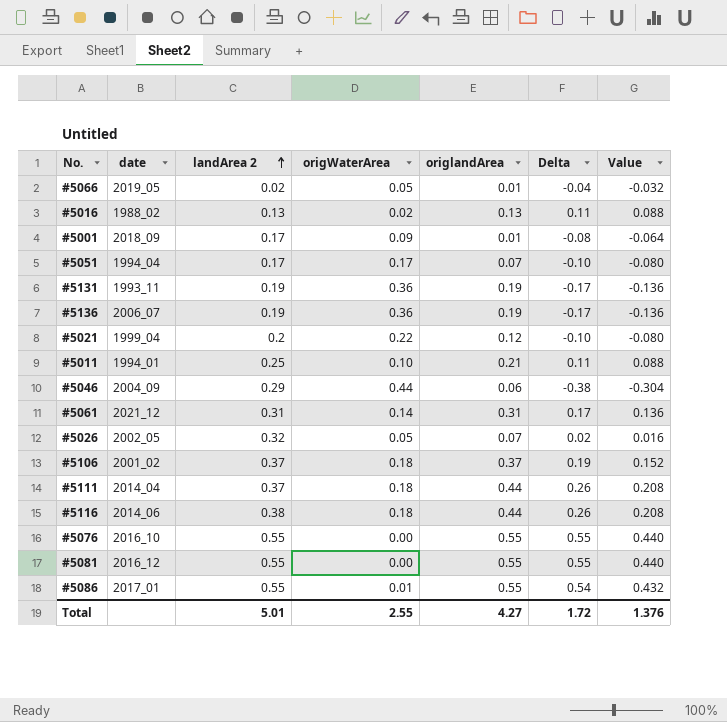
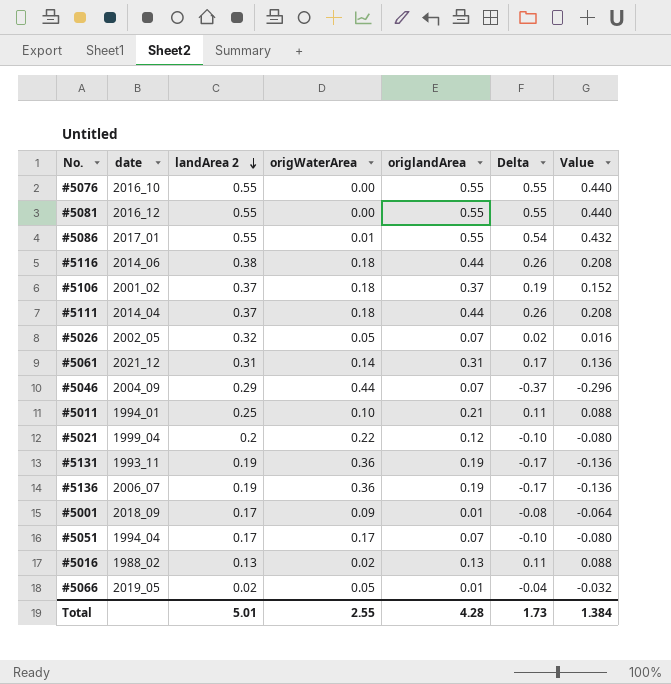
row order: landArea 2 ascending -> landArea 2 descending
#5046 | origlandArea: 0.06 -> 0.07
#5046 | Delta: -0.38 -> -0.37
#5046 | Value: -0.304 -> -0.296
Total | origlandArea: 4.27 -> 4.28
Total | Delta: 1.72 -> 1.73
Total | Value: 1.376 -> 1.384

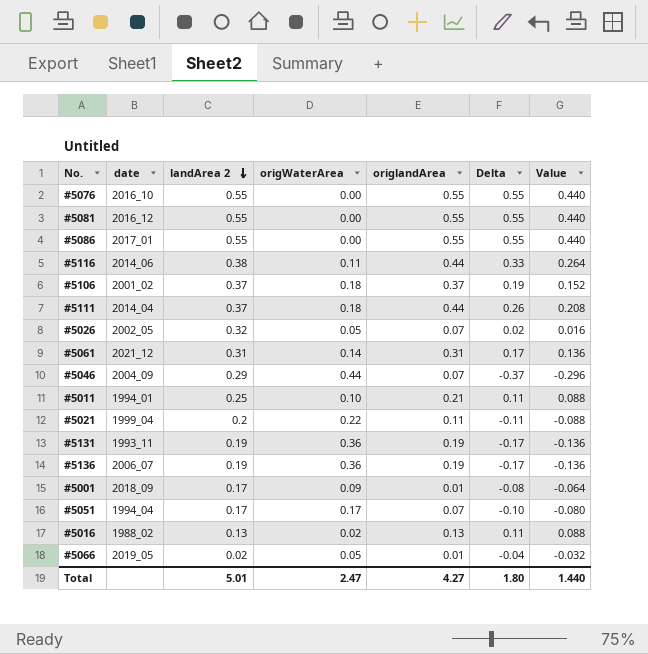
#5086 | origWaterArea: 0.01 -> 0.00
#5086 | Delta: 0.54 -> 0.55
#5086 | Value: 0.432 -> 0.440
#5116 | origWaterArea: 0.18 -> 0.11
#5116 | Delta: 0.26 -> 0.33
#5116 | Value: 0.208 -> 0.264
#5021 | origlandArea: 0.12 -> 0.11
#5021 | Delta: -0.10 -> -0.11
#5021 | Value: -0.080 -> -0.088
Total | origWaterArea: 2.55 -> 2.47
Total | origlandArea: 4.28 -> 4.27
Total | Delta: 1.73 -> 1.80
Total | Value: 1.384 -> 1.440

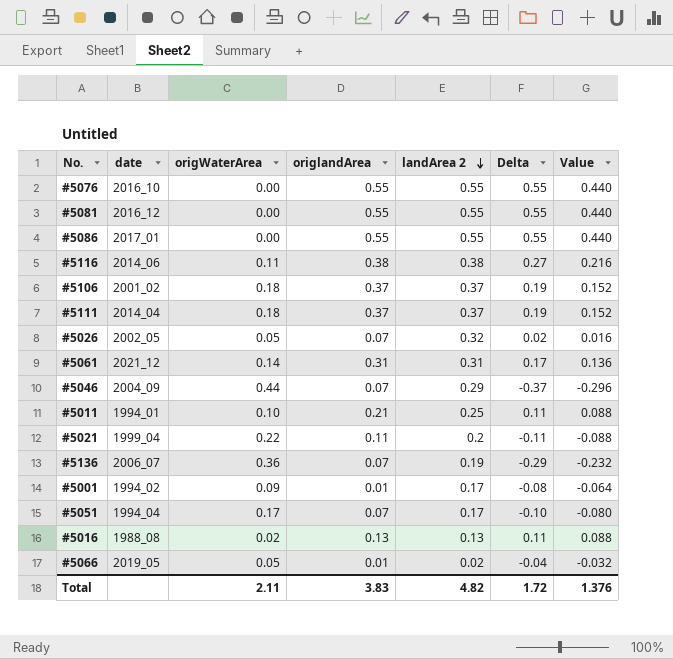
column landArea 2 | position: 3 -> 5
row #5131: 1993_11 | 0.19 | 0.36 | 0.19 | -0.17 | -0.136 -> none
#5116 | origlandArea: 0.44 -> 0.38
#5116 | Delta: 0.33 -> 0.27
#5116 | Value: 0.264 -> 0.216
#5111 | origlandArea: 0.44 -> 0.37
#5111 | Delta: 0.26 -> 0.19
#5111 | Value: 0.208 -> 0.152
#5136 | origlandArea: 0.19 -> 0.07
#5136 | Delta: -0.17 -> -0.29
#5136 | Value: -0.136 -> -0.232
#5001 | date: 2018_09 -> 1994_02
#5016 | date: 1988_02 -> 1988_08
Total | origWaterArea: 2.47 -> 2.11
Total | origlandArea: 4.27 -> 3.83
Total | landArea 2: 5.01 -> 4.82
Total | Delta: 1.80 -> 1.72
Total | Value: 1.440 -> 1.376

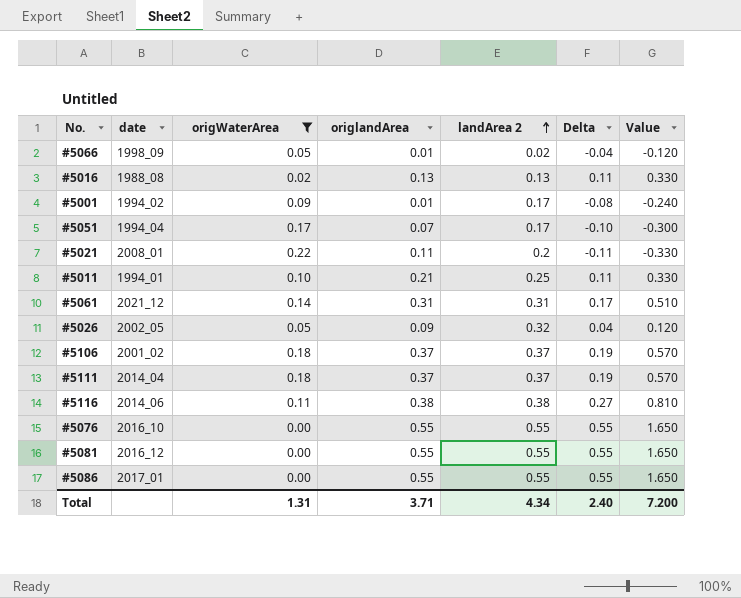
filter: none -> origWaterArea <= 0.22
row order: landArea 2 descending -> landArea 2 ascending
column Value | formula: [Delta] * 0.8 -> [Delta] * 3
#5066 | date: 2019_05 -> 1998_09
#5021 | date: 1999_04 -> 2008_01
#5026 | origlandArea: 0.07 -> 0.09
#5026 | Delta: 0.02 -> 0.04
Total | origWaterArea: 2.11 -> 1.31
Total | origlandArea: 3.83 -> 3.71
Total | landArea 2: 4.82 -> 4.34
Total | Delta: 1.72 -> 2.40
Total | Value: 1.376 -> 7.200

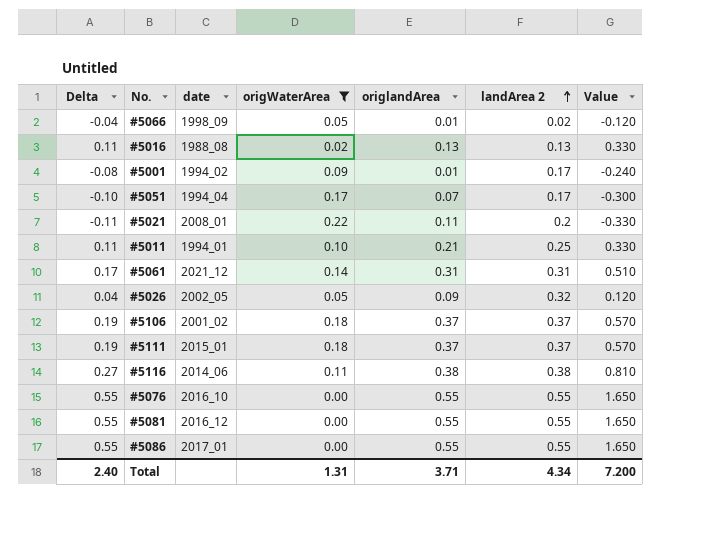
column Delta | position: 6 -> 1
#5111 | date: 2014_04 -> 2015_01

